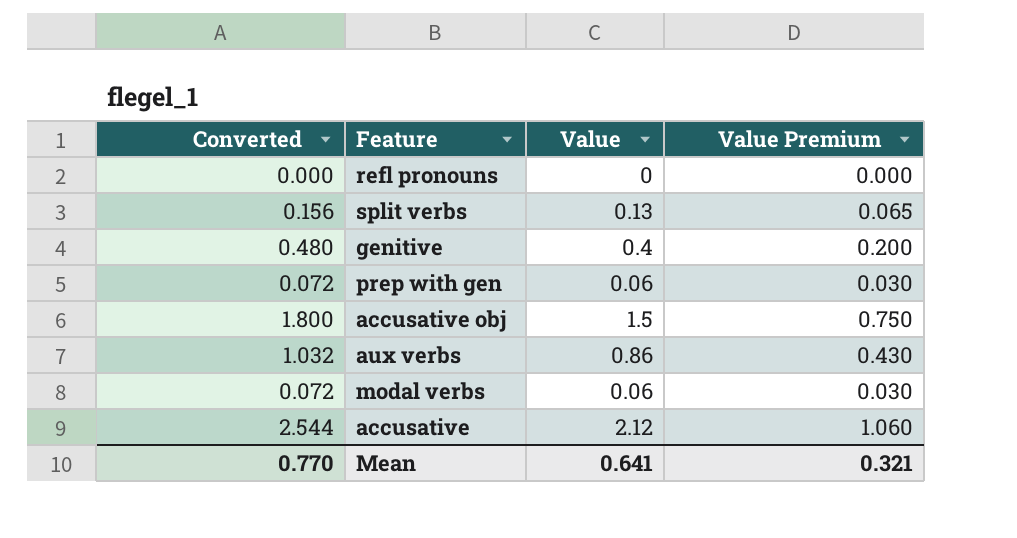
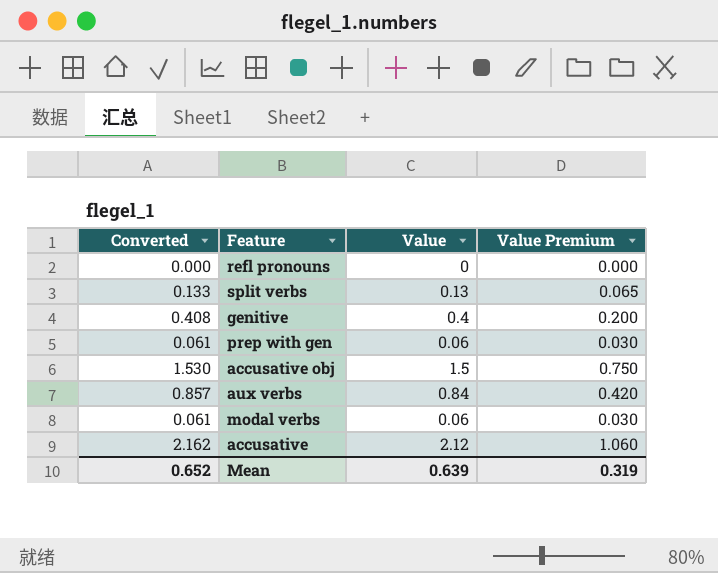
column Converted | formula: [Value] * 1.2 -> [Value] * 1.02
aux verbs | Value: 0.86 -> 0.84
aux verbs | Value Premium: 0.430 -> 0.420
Mean | Converted: 0.770 -> 0.652
Mean | Value: 0.641 -> 0.639
Mean | Value Premium: 0.321 -> 0.319

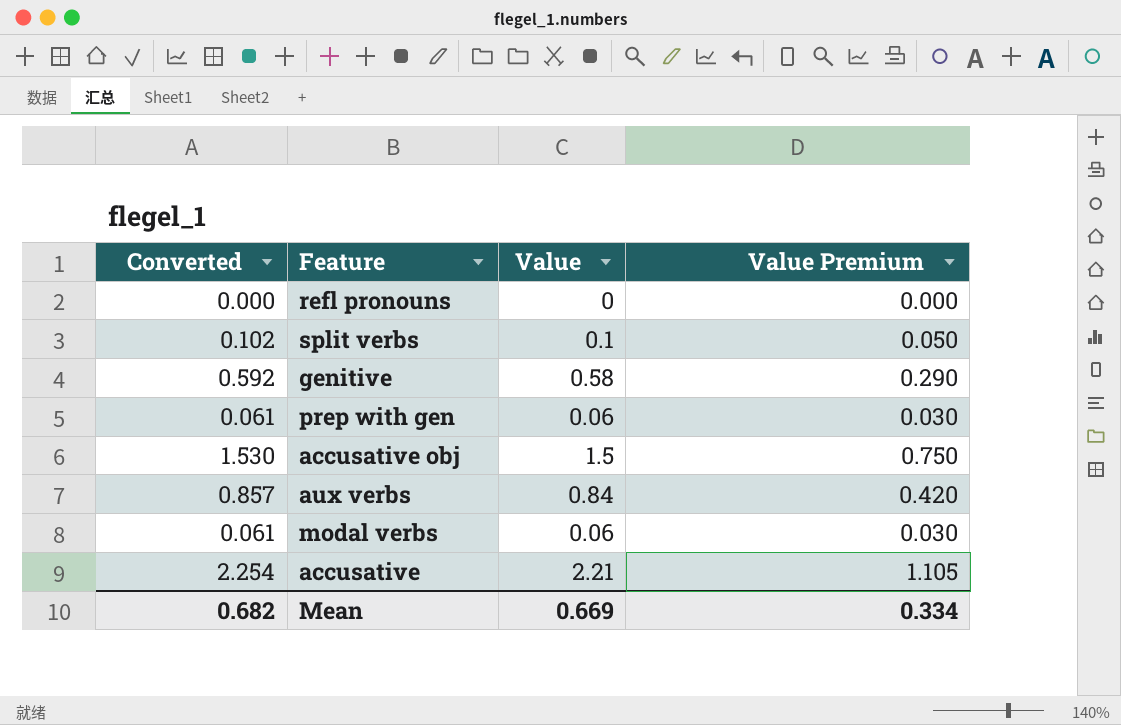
split verbs | Converted: 0.133 -> 0.102
split verbs | Value: 0.13 -> 0.1
split verbs | Value Premium: 0.065 -> 0.050
genitive | Converted: 0.408 -> 0.592
genitive | Value: 0.4 -> 0.58
genitive | Value Premium: 0.200 -> 0.290
accusative | Converted: 2.162 -> 2.254
accusative | Value: 2.12 -> 2.21
accusative | Value Premium: 1.060 -> 1.105
Mean | Converted: 0.652 -> 0.682
Mean | Value: 0.639 -> 0.669
Mean | Value Premium: 0.319 -> 0.334

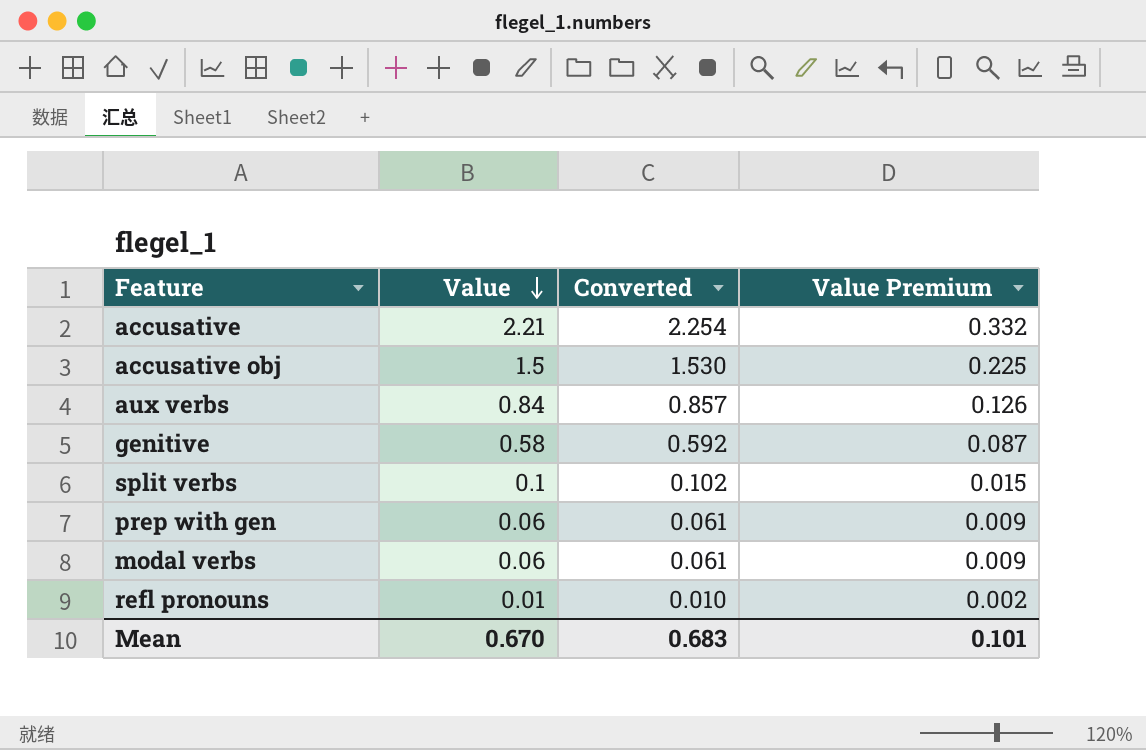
row order: none -> Value descending
column Converted | position: 1 -> 3
column Value Premium | formula: [Value] * 0.5 -> [Value] * 0.15
refl pronouns | Value: 0 -> 0.01
refl pronouns | Converted: 0.000 -> 0.010
Mean | Value: 0.669 -> 0.670
Mean | Converted: 0.682 -> 0.683
Mean | Value Premium: 0.334 -> 0.101

